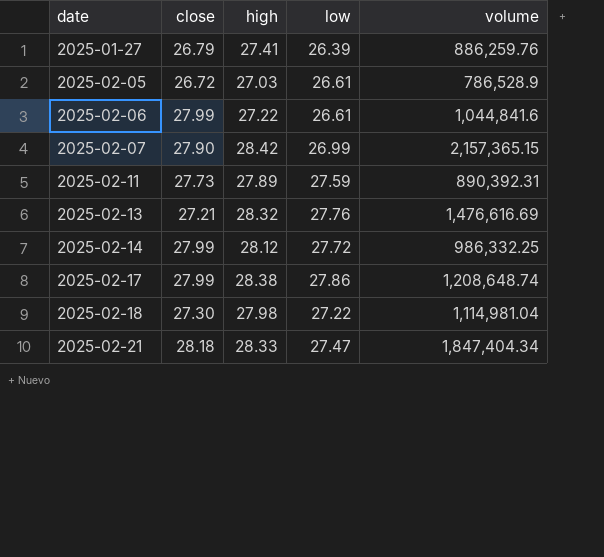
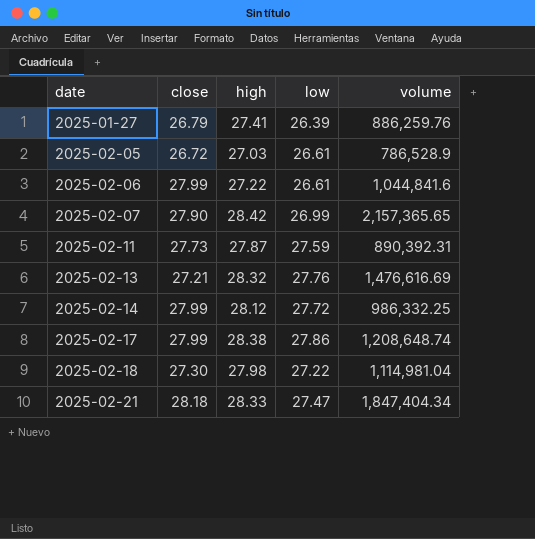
2025-02-07 | volume: 2,157,365.15 -> 2,157,365.65
2025-02-11 | high: 27.89 -> 27.87

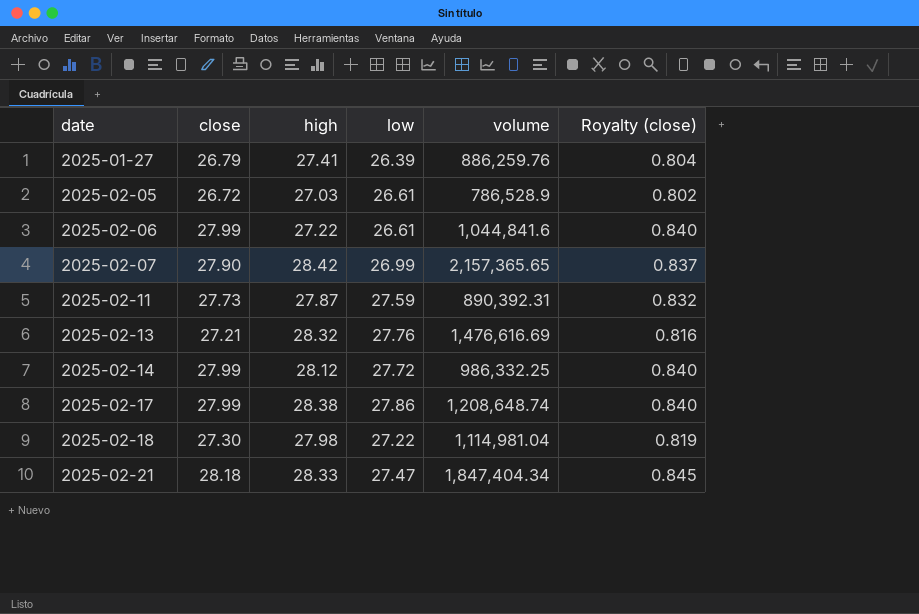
column Royalty (close) | formula: none -> [close] * 0.03

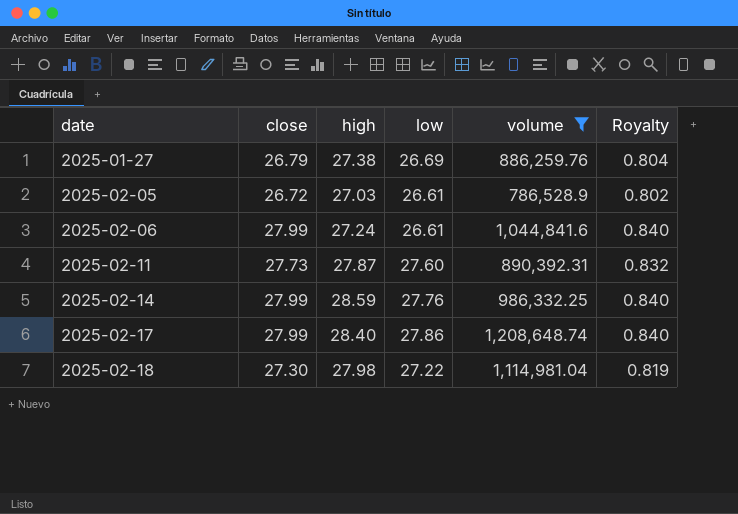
filter: none -> volume <= 1,208,648.74
column name: Royalty (close) -> Royalty
2025-01-27 | high: 27.41 -> 27.38
2025-01-27 | low: 26.39 -> 26.69
2025-02-06 | high: 27.22 -> 27.24
2025-02-11 | low: 27.59 -> 27.60
2025-02-14 | high: 28.12 -> 28.59
2025-02-14 | low: 27.72 -> 27.76
2025-02-17 | high: 28.38 -> 28.40

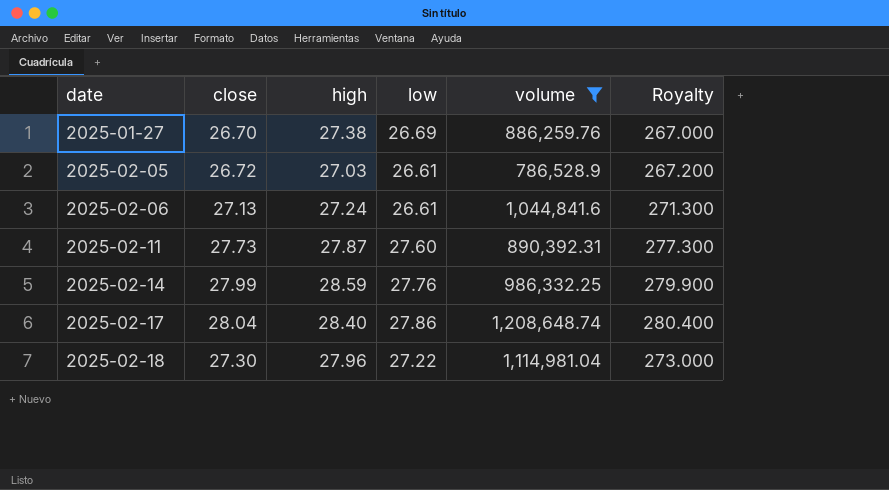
column Royalty | formula: [close] * 0.03 -> [close] * 10
2025-01-27 | close: 26.79 -> 26.70
2025-02-06 | close: 27.99 -> 27.13
2025-02-17 | close: 27.99 -> 28.04
2025-02-18 | high: 27.98 -> 27.96

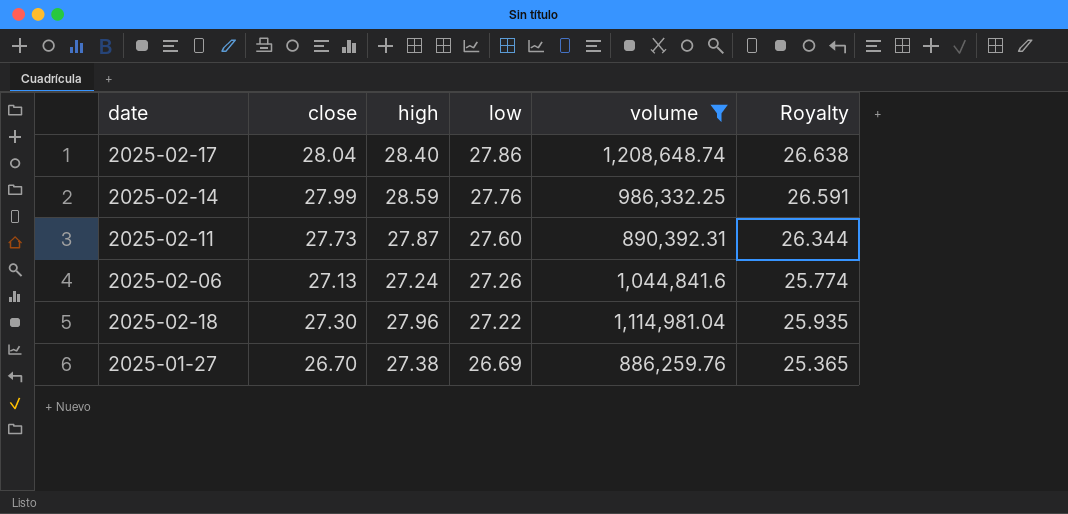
row order: date ascending -> low descending
column Royalty | formula: [close] * 10 -> [close] * 0.95
row 2025-02-05: 26.72 | 27.03 | 26.61 | 786,528.9 | 267.200 -> none
2025-02-06 | low: 26.61 -> 27.26

